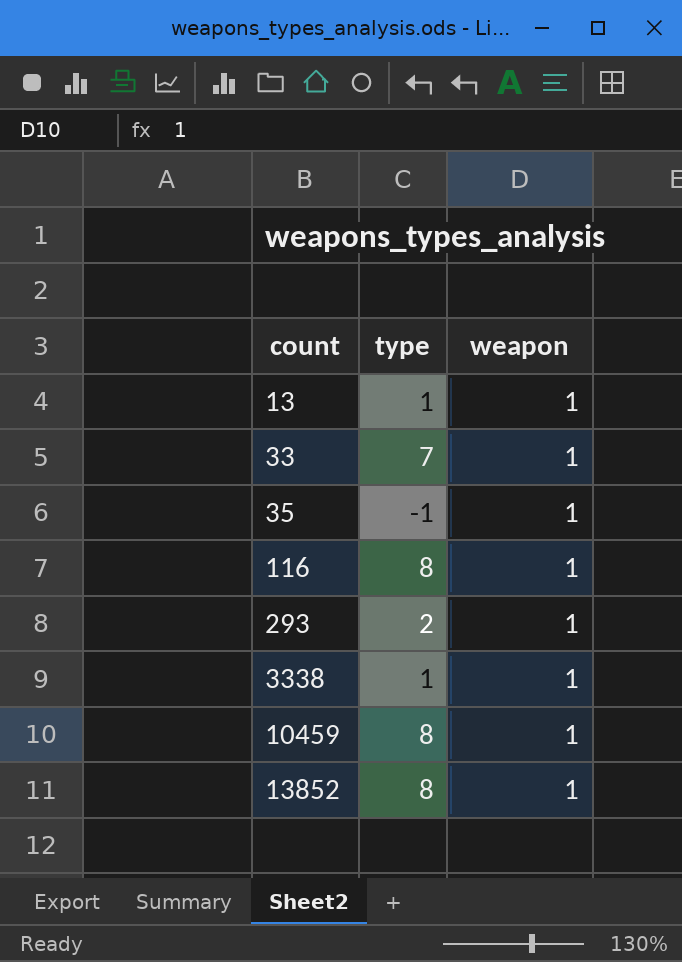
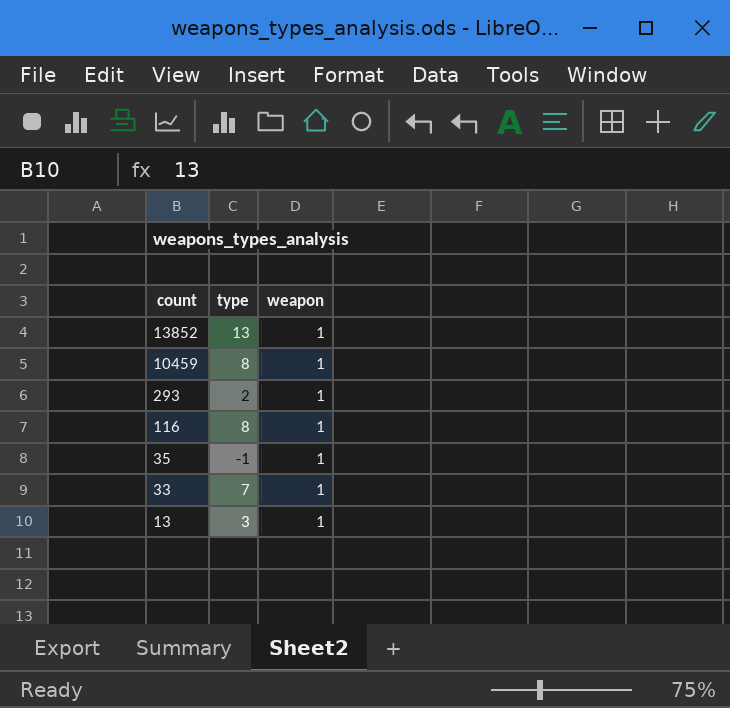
row order: count ascending -> count descending
row 3338: 1 | 1 -> none
13852 | type: 8 -> 13
13 | type: 1 -> 3

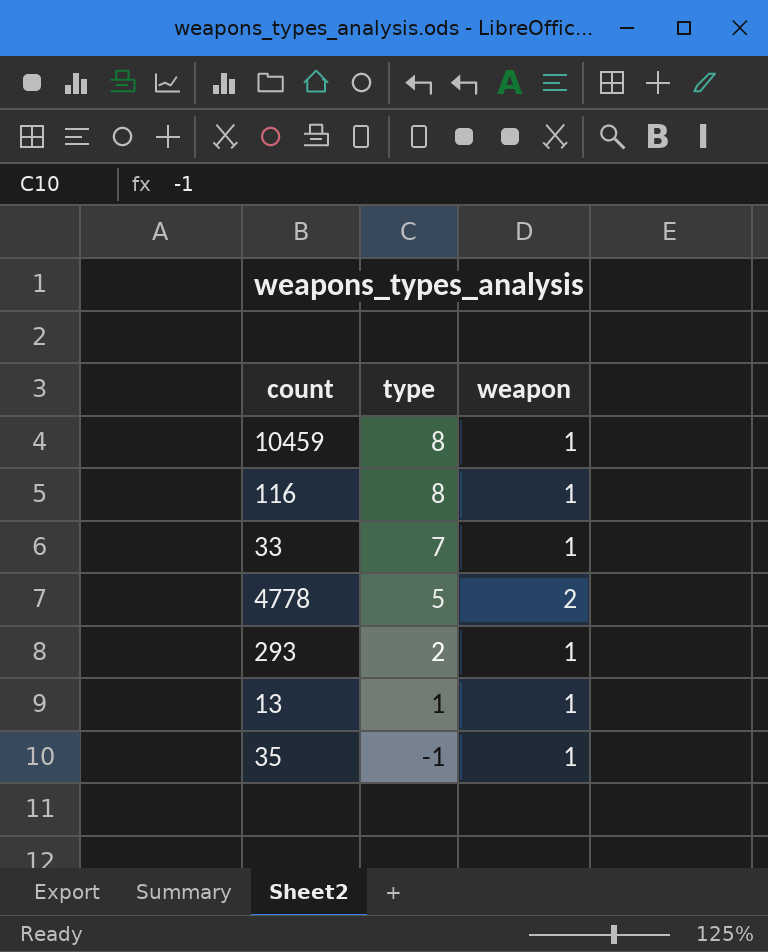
row order: count descending -> type descending
row 13852: 13 | 1 -> none
row 4778: none -> 5 | 2
13 | type: 3 -> 1

